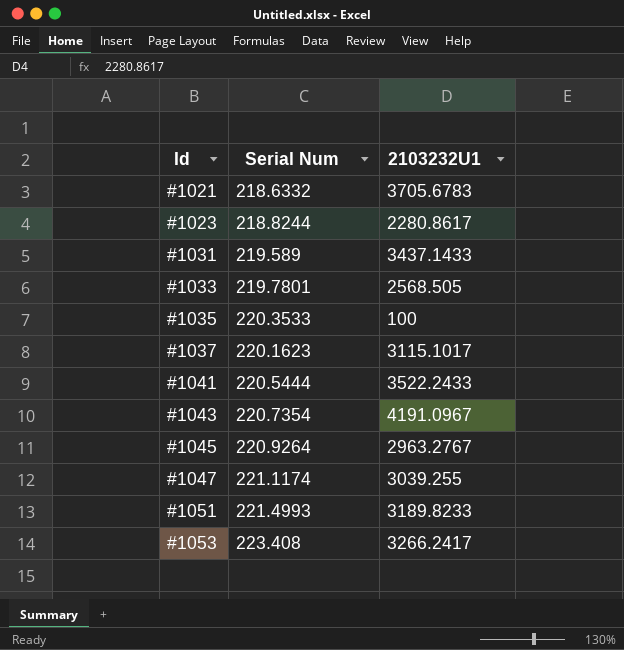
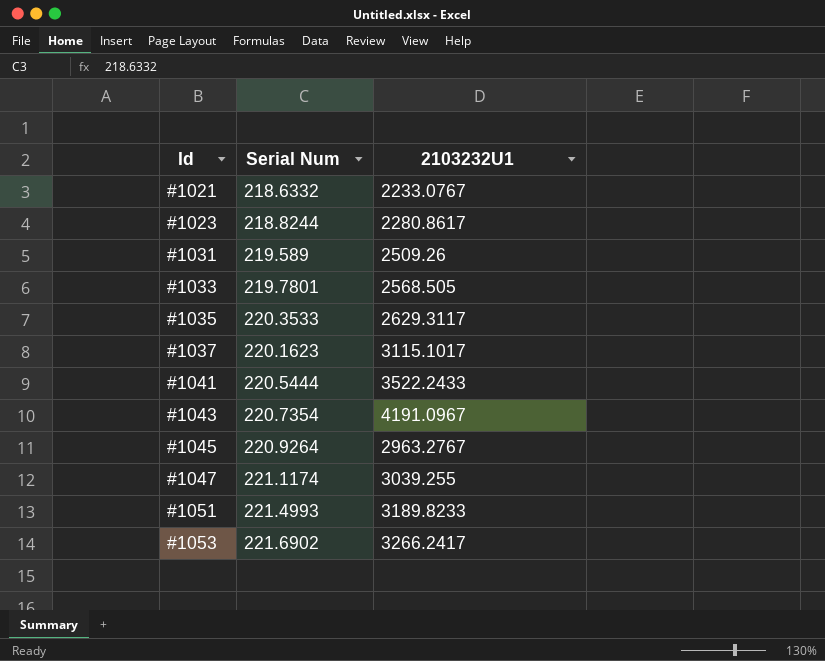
#1021 | 2103232U1: 3705.6783 -> 2233.0767
#1031 | 2103232U1: 3437.1433 -> 2509.26
#1035 | 2103232U1: 100 -> 2629.3117
#1053 | Serial Num: 223.408 -> 221.6902

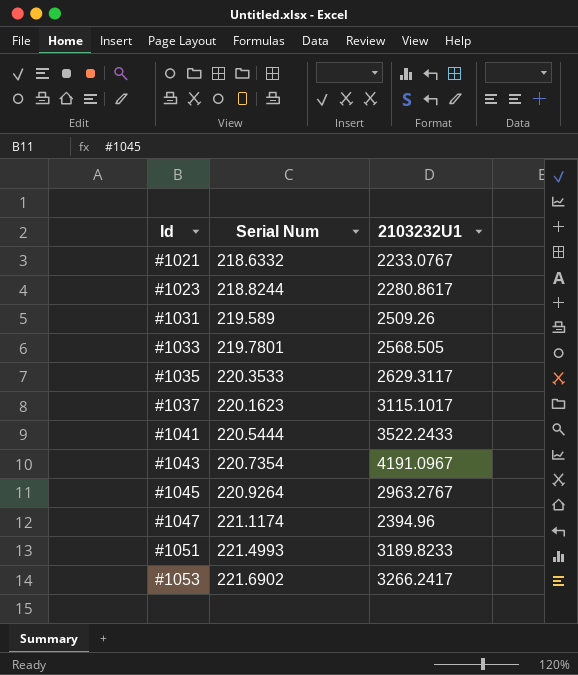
#1047 | 2103232U1: 3039.255 -> 2394.96

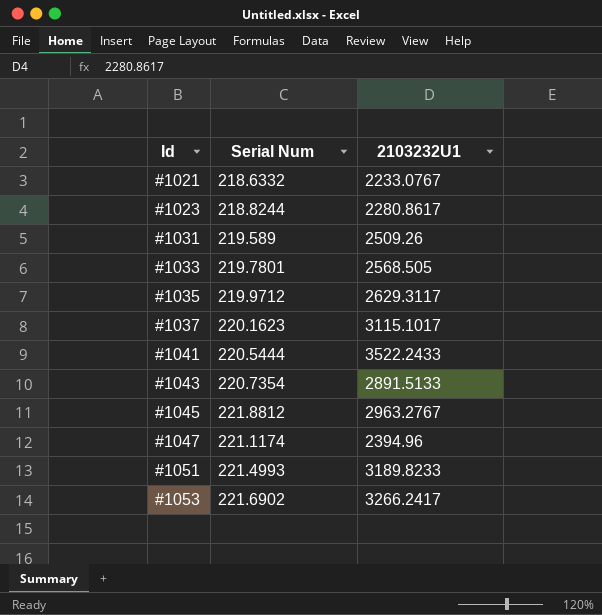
#1035 | Serial Num: 220.3533 -> 219.9712
#1043 | 2103232U1: 4191.0967 -> 2891.5133
#1045 | Serial Num: 220.9264 -> 221.8812

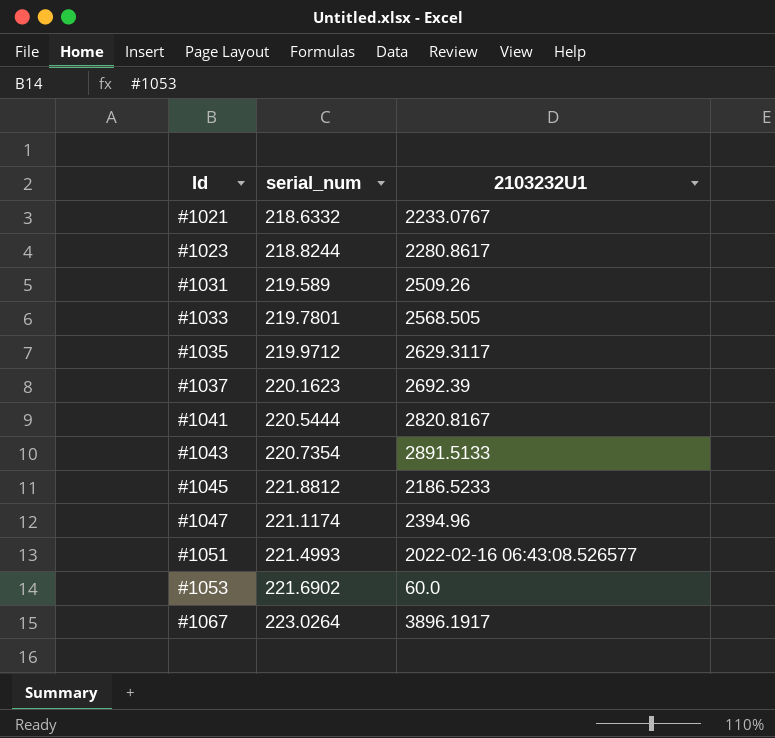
column name: Serial Num -> serial_num
#1037 | 2103232U1: 3115.1017 -> 2692.39
#1041 | 2103232U1: 3522.2433 -> 2820.8167
#1045 | 2103232U1: 2963.2767 -> 2186.5233
#1051 | 2103232U1: 3189.8233 -> 2022-02-16 06:43:08.526577
#1053 | 2103232U1: 3266.2417 -> 60.0
row #1067: none -> 223.0264 | 3896.1917

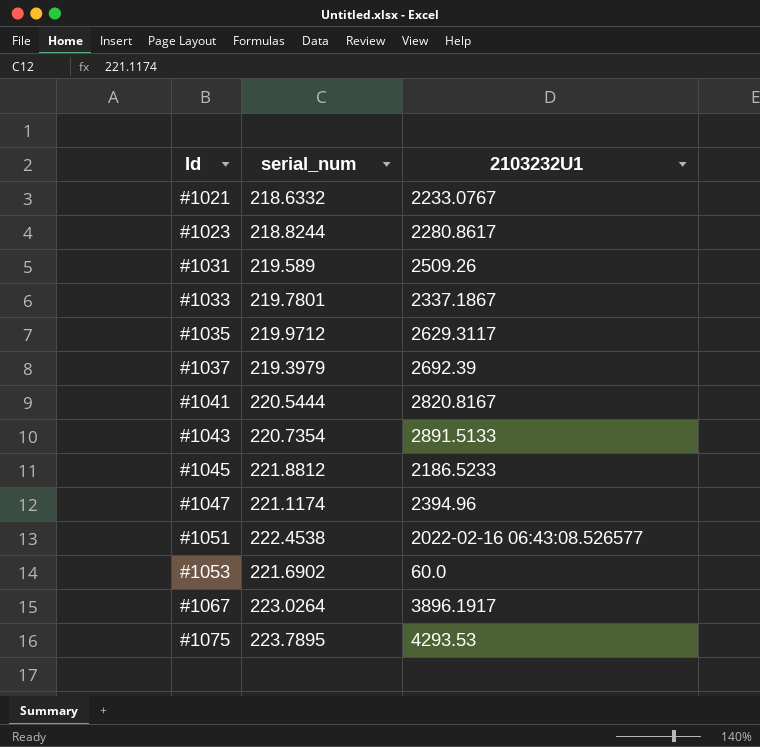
#1033 | 2103232U1: 2568.505 -> 2337.1867
#1037 | serial_num: 220.1623 -> 219.3979
#1051 | serial_num: 221.4993 -> 222.4538
row #1075: none -> 223.7895 | 4293.53

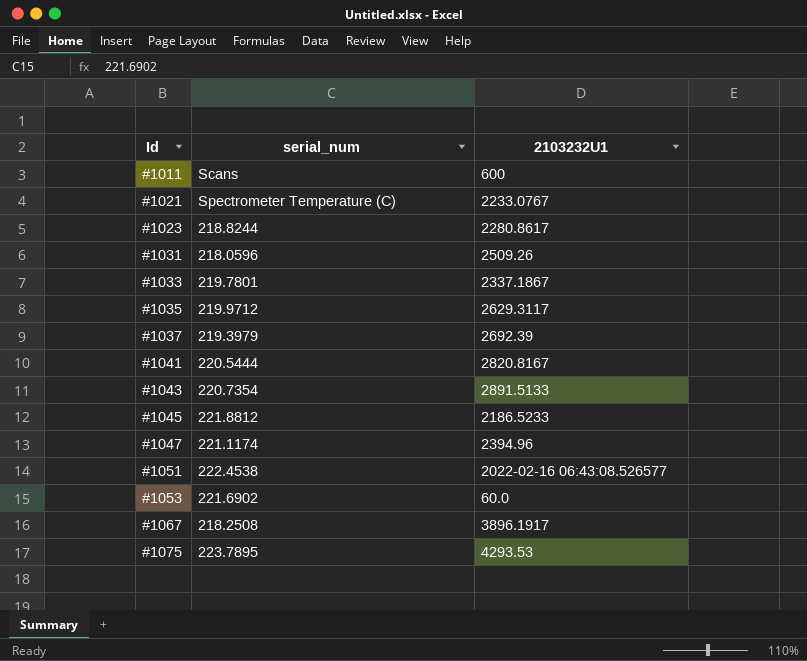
row #1011: none -> Scans | 600
#1021 | serial_num: 218.6332 -> Spectrometer Temperature (C)
#1031 | serial_num: 219.589 -> 218.0596
#1067 | serial_num: 223.0264 -> 218.2508

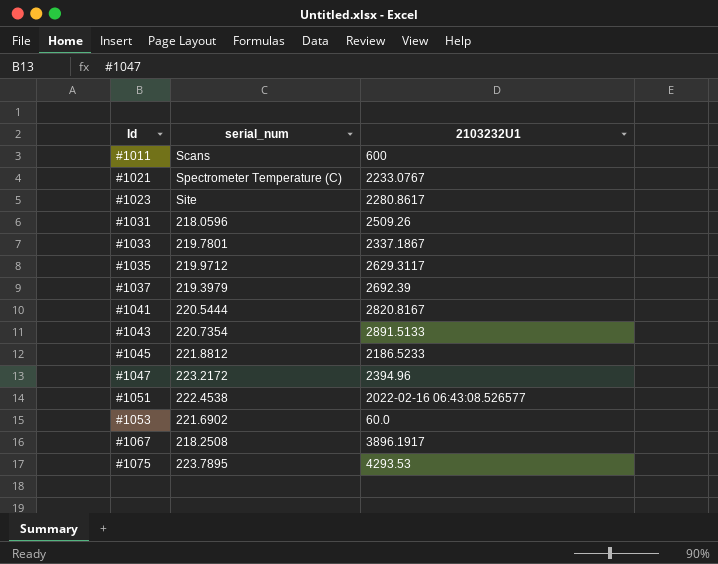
#1023 | serial_num: 218.8244 -> Site
#1047 | serial_num: 221.1174 -> 223.2172

